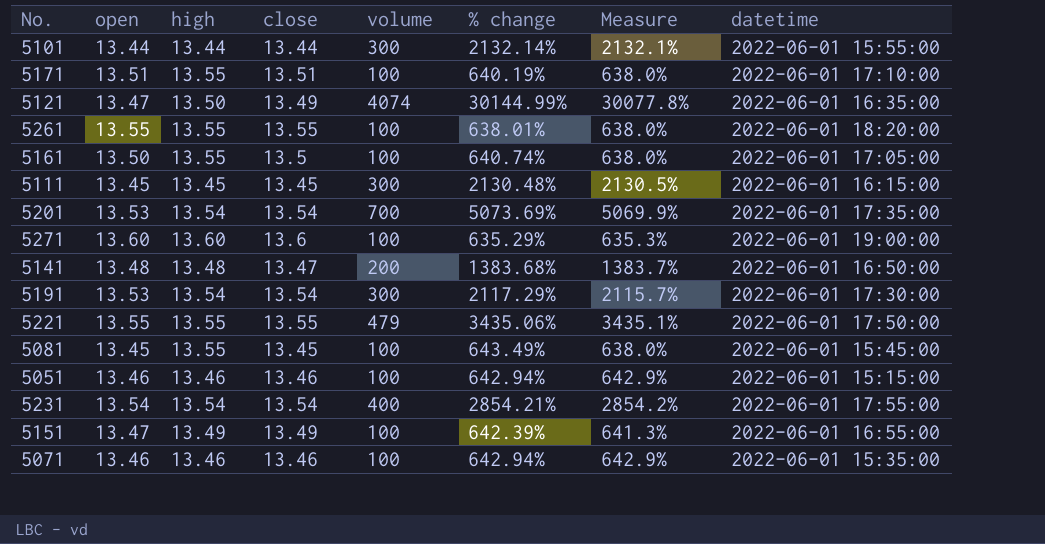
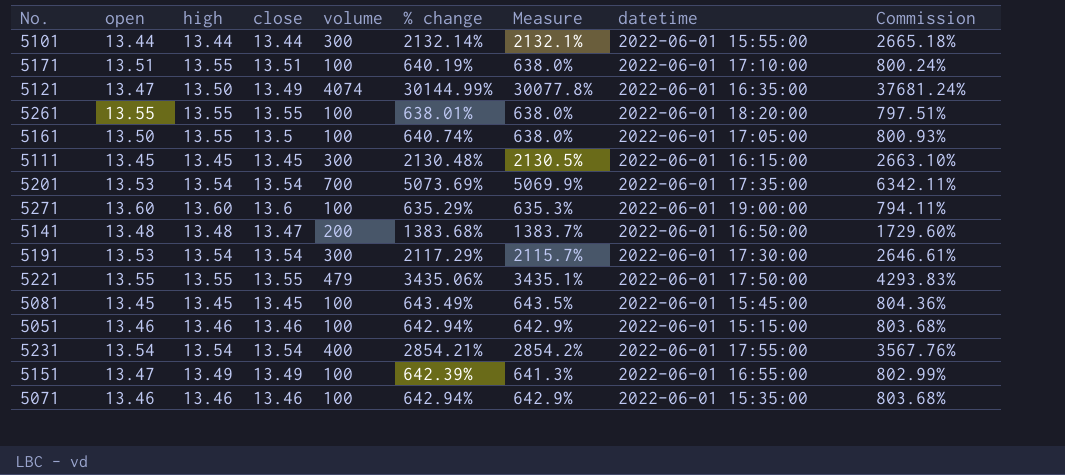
column Commission | formula: none -> [% change] * 1.25
5081 | high: 13.55 -> 13.45
5081 | Measure: 638.0% -> 643.5%

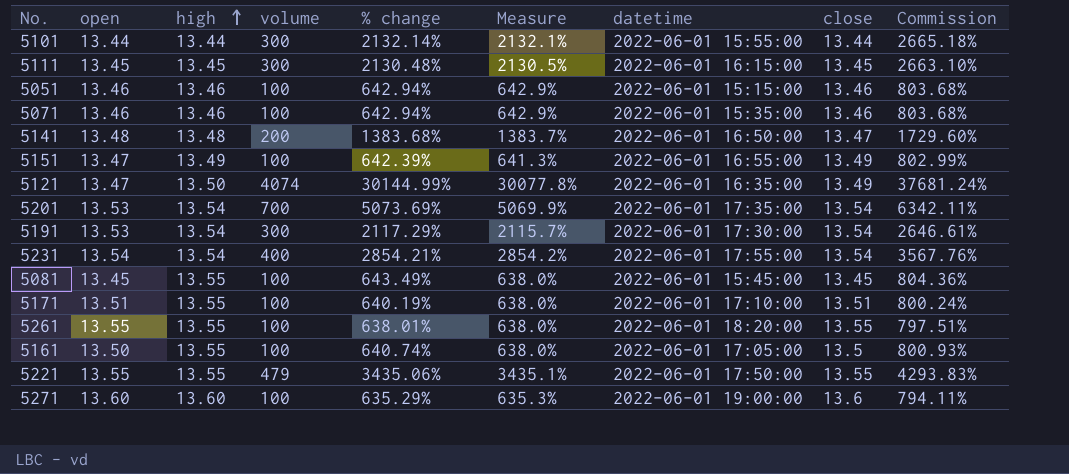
row order: none -> high ascending
column close | position: 4 -> 8
5081 | high: 13.45 -> 13.55
5081 | Measure: 643.5% -> 638.0%

